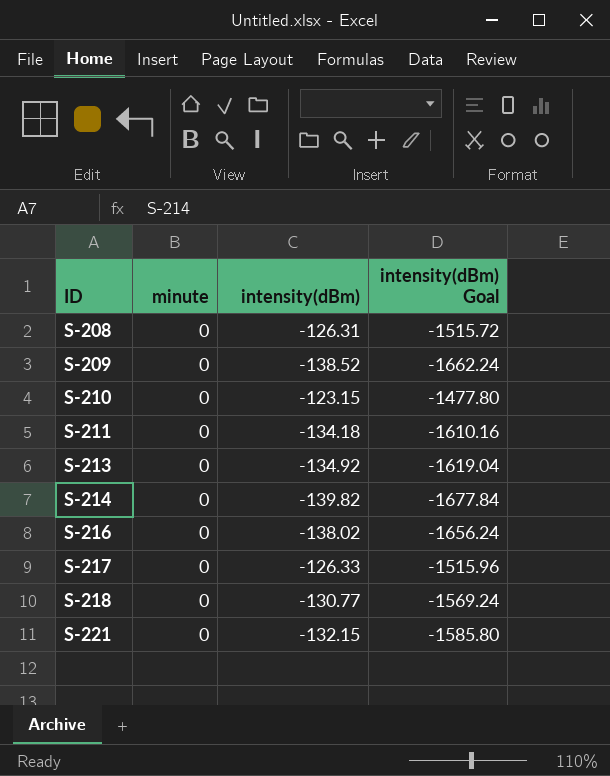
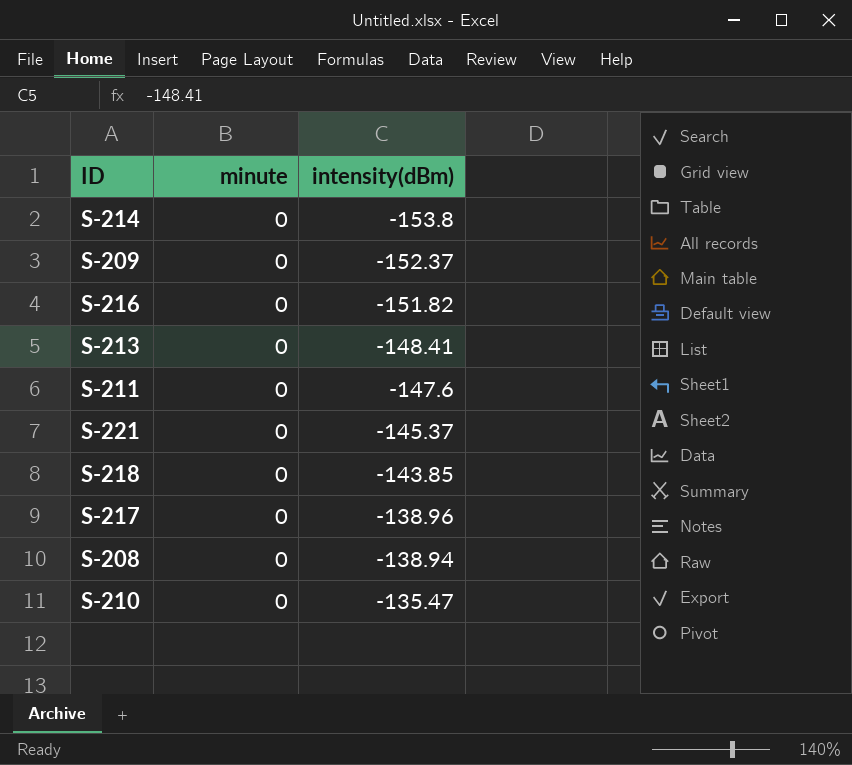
row order: ID ascending -> intensity(dBm) ascending
column intensity(dBm) Goal | formula: [intensity(dBm)] * 12 -> none
S-214 | intensity(dBm): -139.82 -> -153.8
S-209 | intensity(dBm): -138.52 -> -152.37
S-216 | intensity(dBm): -138.02 -> -151.82
S-213 | intensity(dBm): -134.92 -> -148.41
S-211 | intensity(dBm): -134.18 -> -147.6
S-221 | intensity(dBm): -132.15 -> -145.37
S-218 | intensity(dBm): -130.77 -> -143.85
S-217 | intensity(dBm): -126.33 -> -138.96
S-208 | intensity(dBm): -126.31 -> -138.94
S-210 | intensity(dBm): -123.15 -> -135.47

